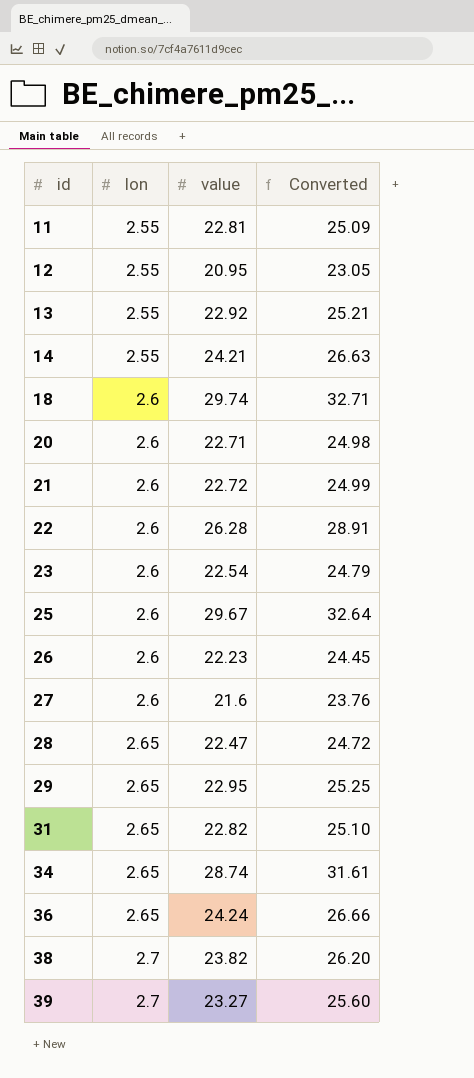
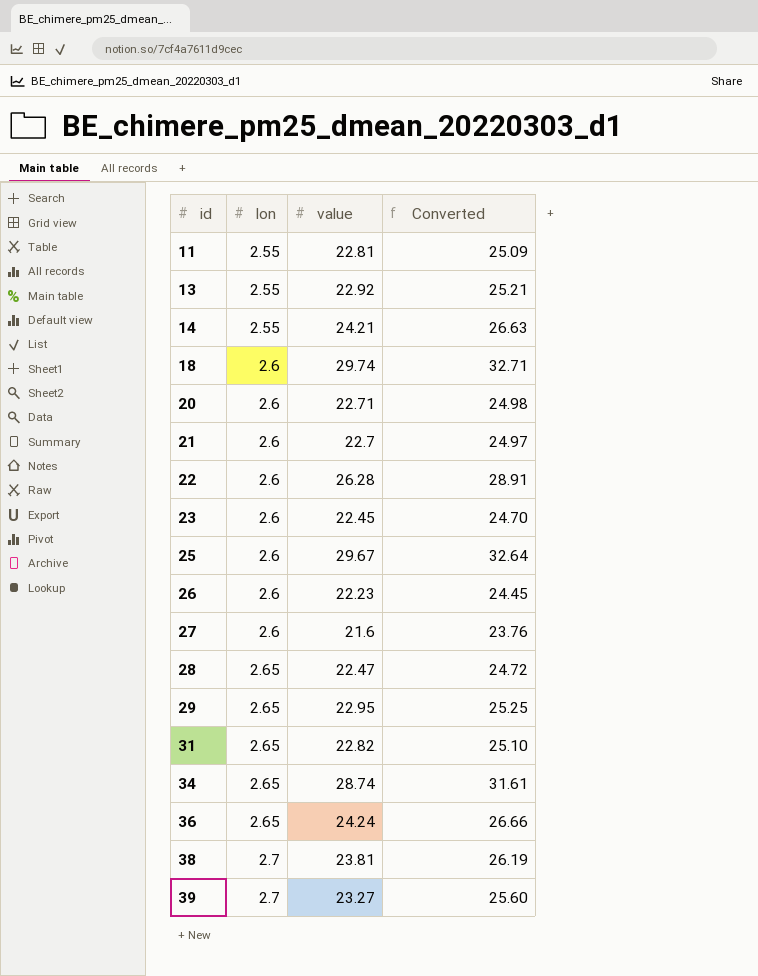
row 12: 2.55 | 20.95 | 23.05 -> none
21 | value: 22.72 -> 22.7
21 | Converted: 24.99 -> 24.97
23 | value: 22.54 -> 22.45
23 | Converted: 24.79 -> 24.70
38 | value: 23.82 -> 23.81
38 | Converted: 26.20 -> 26.19

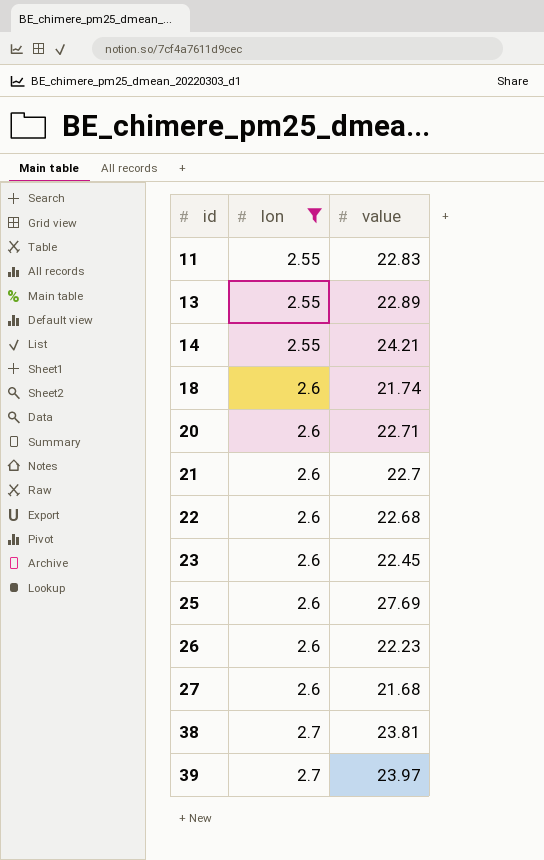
filter: none -> lon != 2.65
column Converted | formula: [value] * 1.1 -> none
11 | value: 22.81 -> 22.83
13 | value: 22.92 -> 22.89
18 | value: 29.74 -> 21.74
22 | value: 26.28 -> 22.68
25 | value: 29.67 -> 27.69
27 | value: 21.6 -> 21.68
39 | value: 23.27 -> 23.97

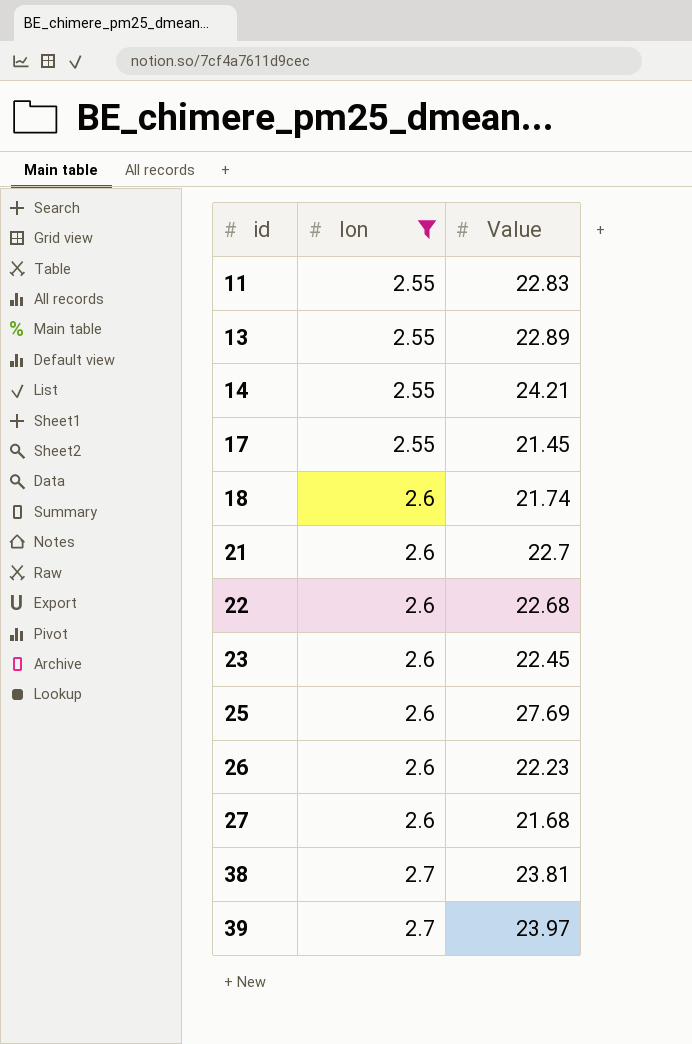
column name: value -> Value
row 20: 2.6 | 22.71 -> none
row 17: none -> 2.55 | 21.45

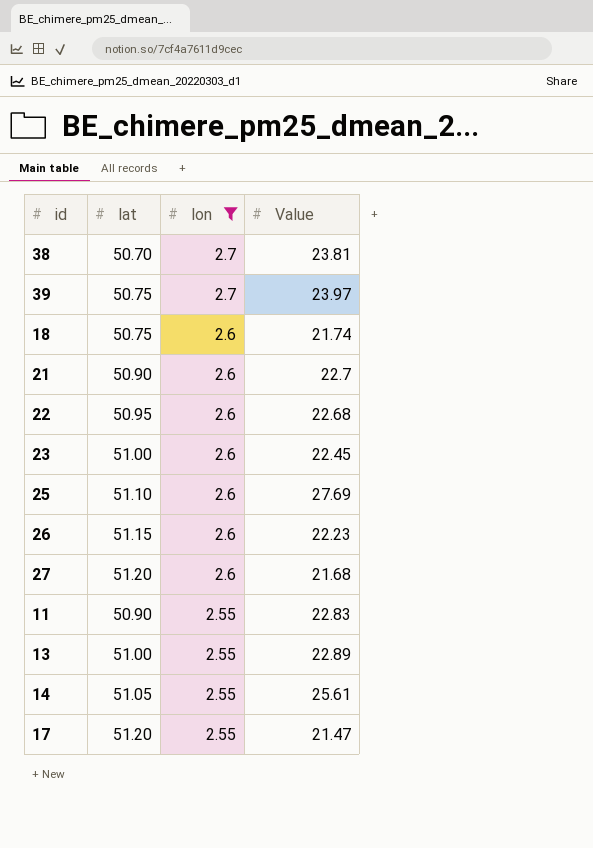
row order: id ascending -> lon descending
column lat | position: none -> 2
14 | Value: 24.21 -> 25.61
17 | Value: 21.45 -> 21.47

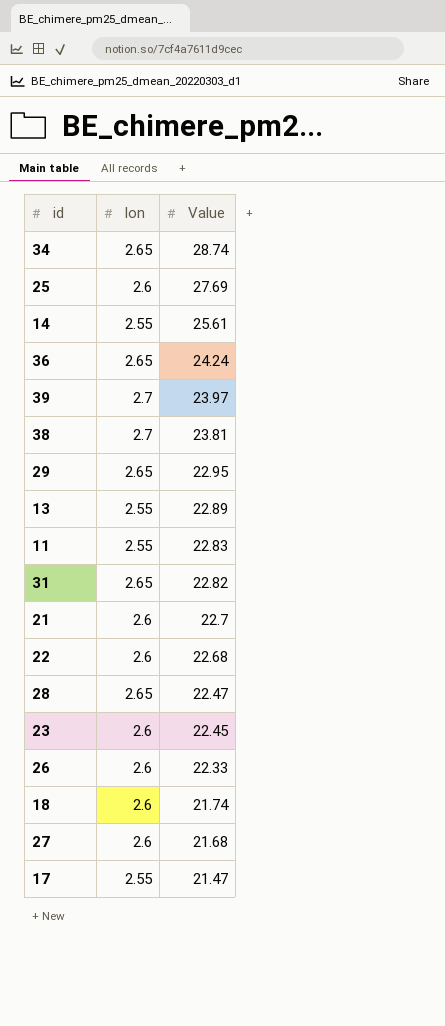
filter: lon != 2.65 -> none
row order: lon descending -> Value descending
column lat | position: 2 -> none
26 | Value: 22.23 -> 22.33

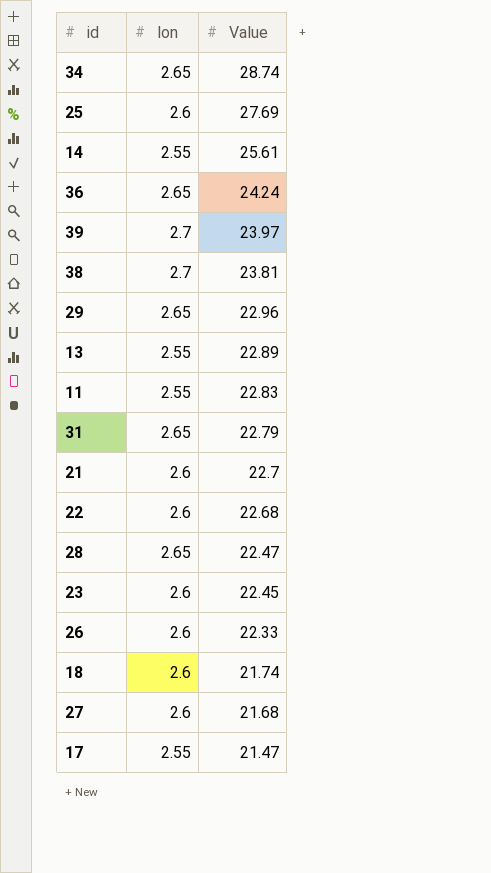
29 | Value: 22.95 -> 22.96
31 | Value: 22.82 -> 22.79

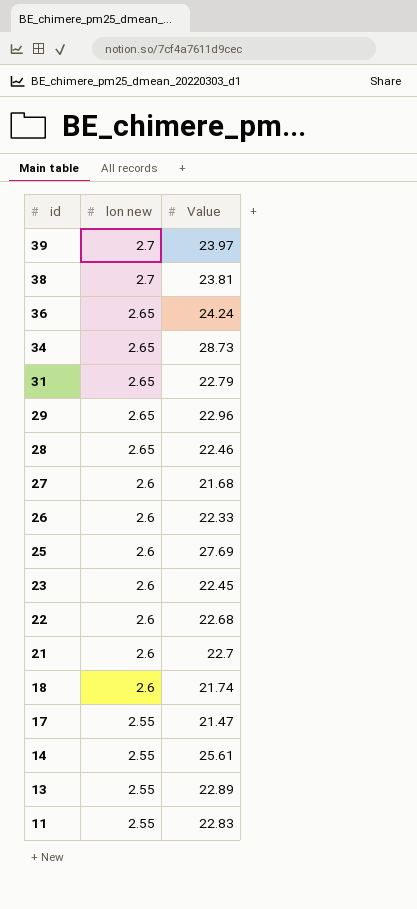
row order: Value descending -> id descending
column name: lon -> lon new
34 | Value: 28.74 -> 28.73
28 | Value: 22.47 -> 22.46

